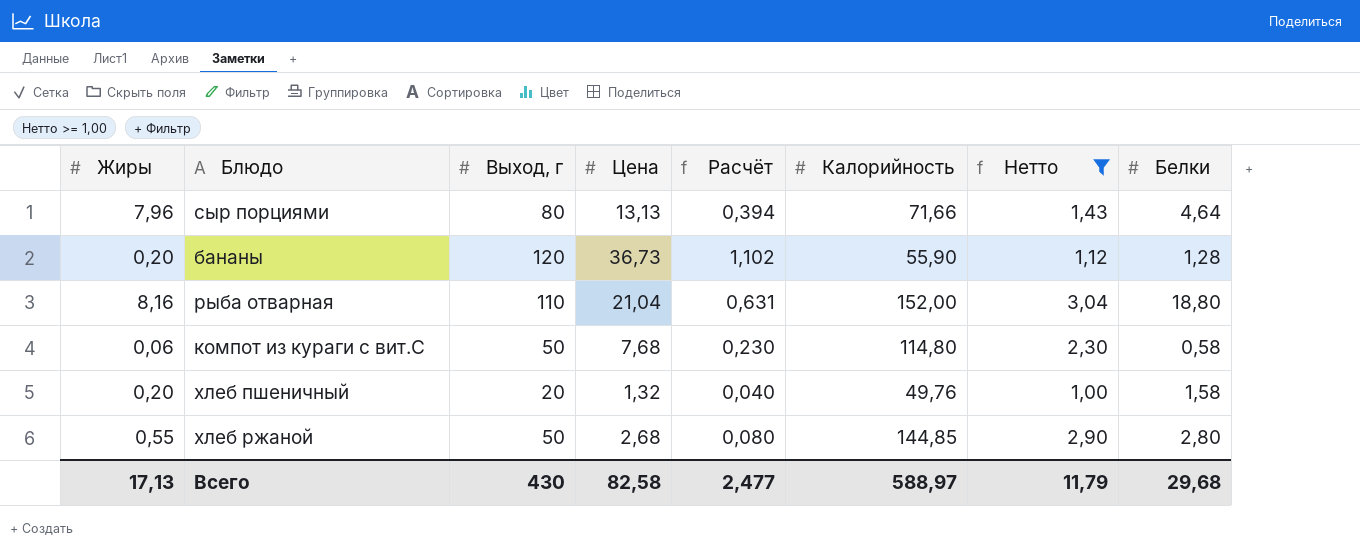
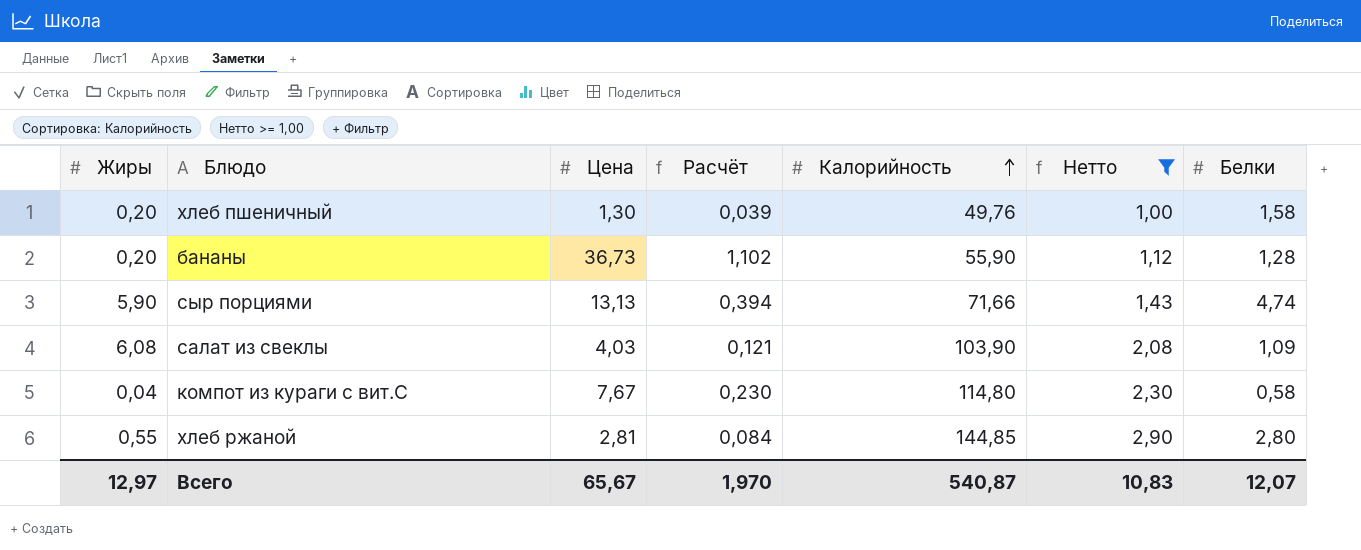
row order: none -> Калорийность ascending
column Выход, г | position: 3 -> none
row рыба отварная: 8,16 | 110 | 21,04 | 0,631 | 152,00 | 3,04 | 18,80 -> none
хлеб пшеничный | Цена: 1,32 -> 1,30
хлеб пшеничный | Расчёт: 0,040 -> 0,039
сыр порциями | Жиры: 7,96 -> 5,90
сыр порциями | Белки: 4,64 -> 4,74
row салат из свеклы: none -> 6,08 | 4,03 | 0,121 | 103,90 | 2,08 | 1,09
компот из кураги с вит.С | Жиры: 0,06 -> 0,04
компот из кураги с вит.С | Цена: 7,68 -> 7,67
хлеб ржаной | Цена: 2,68 -> 2,81
хлеб ржаной | Расчёт: 0,080 -> 0,084
Всего | Жиры: 17,13 -> 12,97
Всего | Цена: 82,58 -> 65,67
Всего | Расчёт: 2,477 -> 1,970
Всего | Калорийность: 588,97 -> 540,87
Всего | Нетто: 11,79 -> 10,83
Всего | Белки: 29,68 -> 12,07

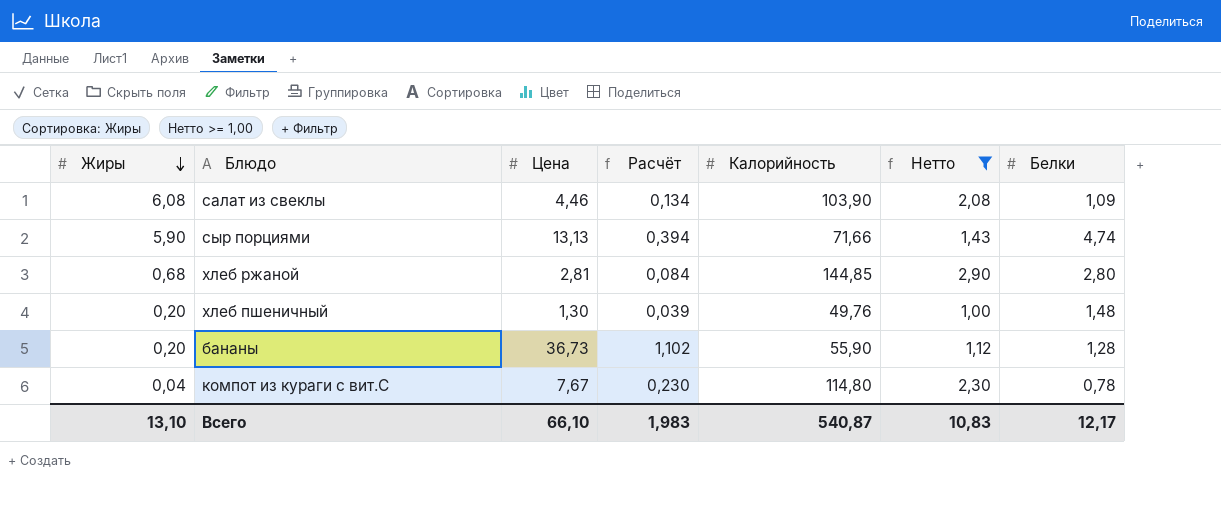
row order: Калорийность ascending -> Жиры descending
салат из свеклы | Цена: 4,03 -> 4,46
салат из свеклы | Расчёт: 0,121 -> 0,134
хлеб ржаной | Жиры: 0,55 -> 0,68
хлеб пшеничный | Белки: 1,58 -> 1,48
компот из кураги с вит.С | Белки: 0,58 -> 0,78
Всего | Жиры: 12,97 -> 13,10
Всего | Цена: 65,67 -> 66,10
Всего | Расчёт: 1,970 -> 1,983
Всего | Белки: 12,07 -> 12,17

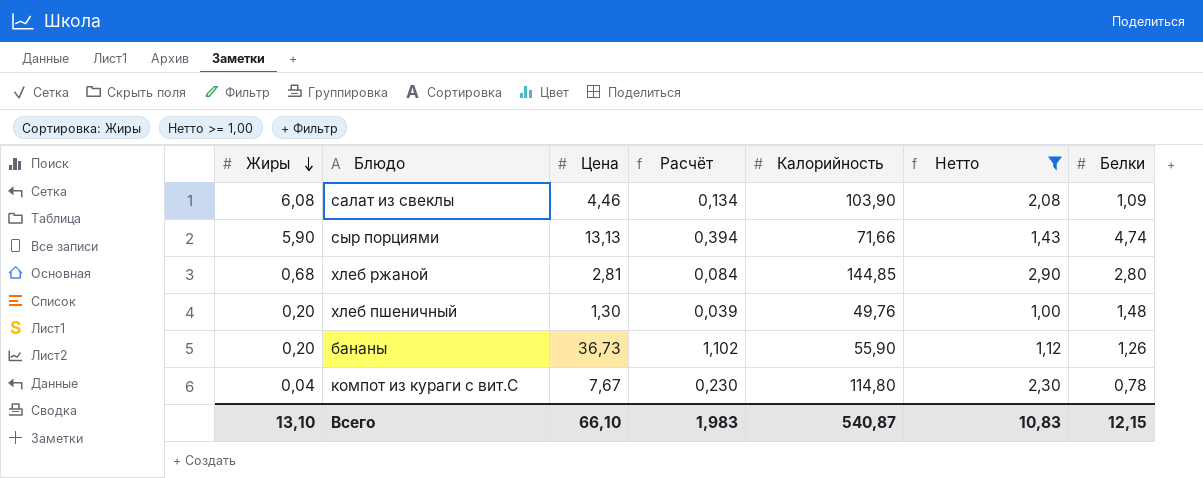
бананы | Белки: 1,28 -> 1,26
Всего | Белки: 12,17 -> 12,15

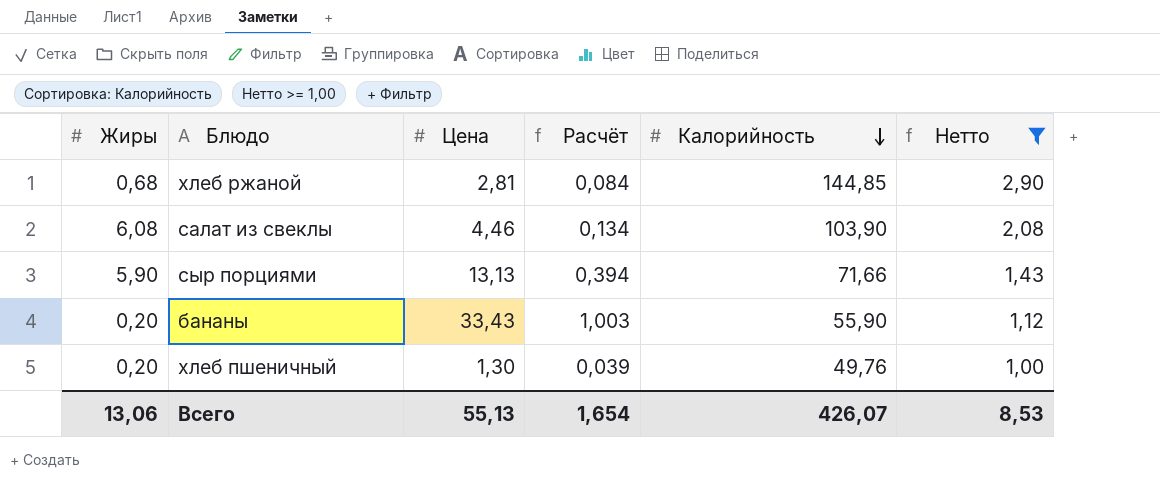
row order: Жиры descending -> Калорийность descending
column Белки | position: 7 -> none
row компот из кураги с вит.С: 0,04 | 7,67 | 0,230 | 114,80 | 2,30 | 0,78 -> none
бананы | Цена: 36,73 -> 33,43
бананы | Расчёт: 1,102 -> 1,003
Всего | Жиры: 13,10 -> 13,06
Всего | Цена: 66,10 -> 55,13
Всего | Расчёт: 1,983 -> 1,654
Всего | Калорийность: 540,87 -> 426,07
Всего | Нетто: 10,83 -> 8,53

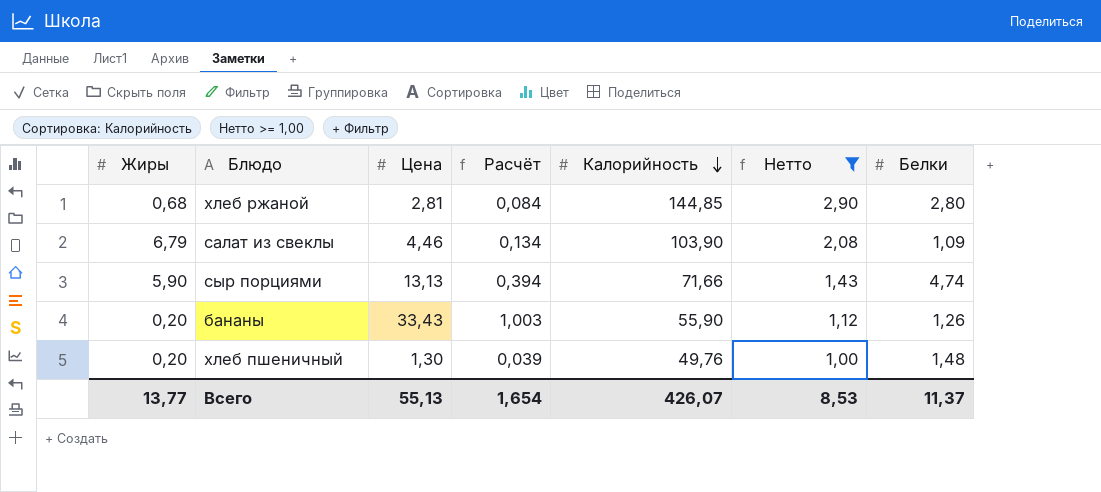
column Белки | position: none -> 7
салат из свеклы | Жиры: 6,08 -> 6,79
Всего | Жиры: 13,06 -> 13,77

